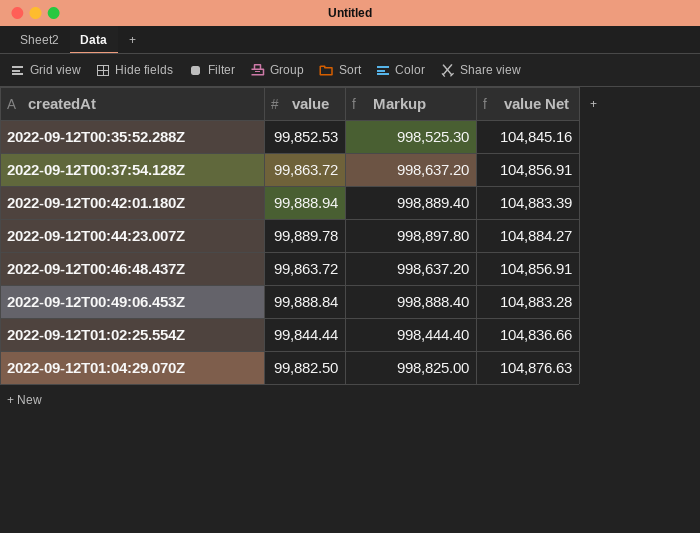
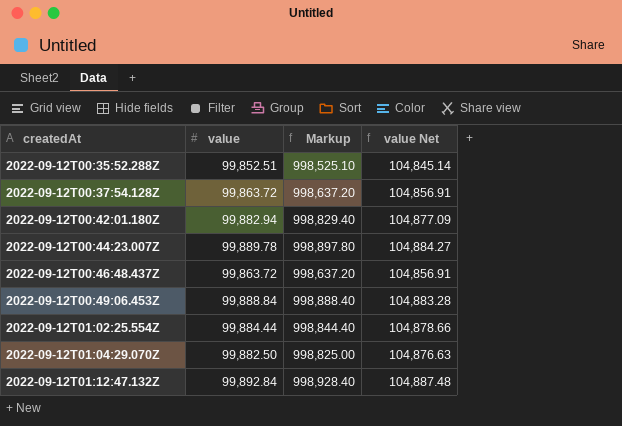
2022-09-12T00:35:52.288Z | value: 99,852.53 -> 99,852.51
2022-09-12T00:35:52.288Z | Markup: 998,525.30 -> 998,525.10
2022-09-12T00:35:52.288Z | value Net: 104,845.16 -> 104,845.14
2022-09-12T00:42:01.180Z | value: 99,888.94 -> 99,882.94
2022-09-12T00:42:01.180Z | Markup: 998,889.40 -> 998,829.40
2022-09-12T00:42:01.180Z | value Net: 104,883.39 -> 104,877.09
2022-09-12T01:02:25.554Z | value: 99,844.44 -> 99,884.44
2022-09-12T01:02:25.554Z | Markup: 998,444.40 -> 998,844.40
2022-09-12T01:02:25.554Z | value Net: 104,836.66 -> 104,878.66
row 2022-09-12T01:12:47.132Z: none -> 99,892.84 | 998,928.40 | 104,887.48

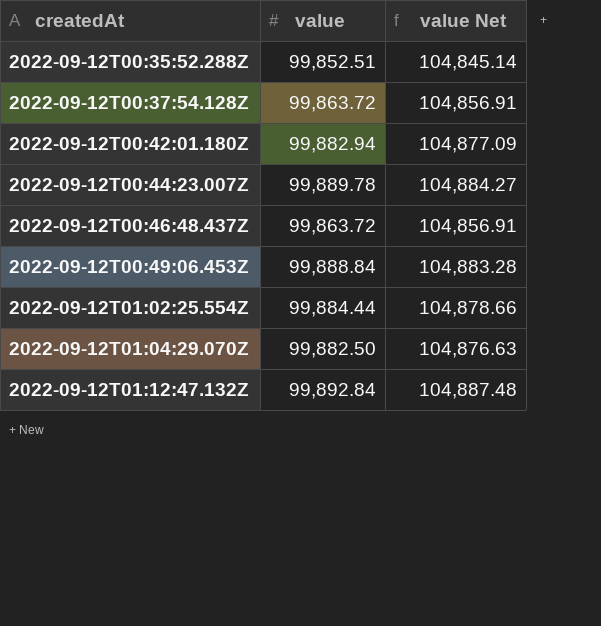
column Markup | formula: [value] * 10 -> none

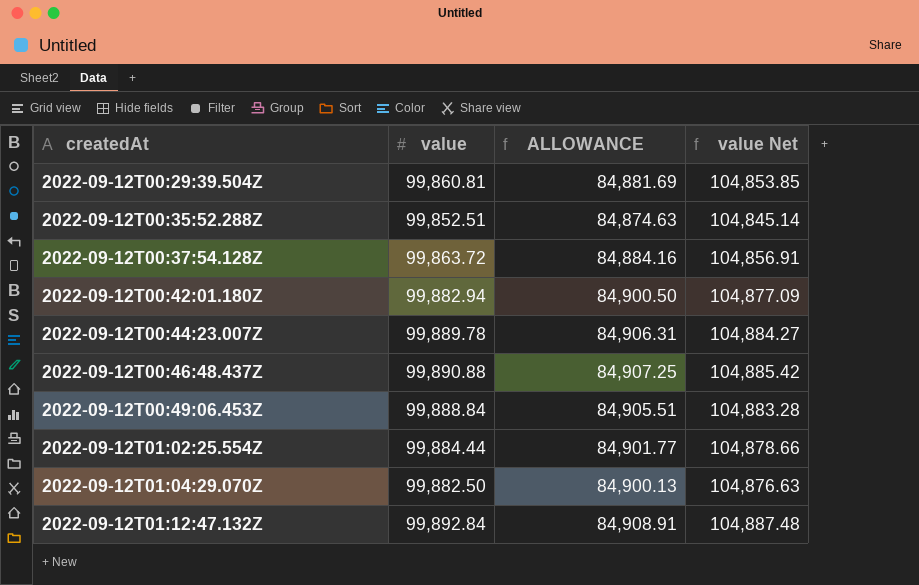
column ALLOWANCE | formula: none -> [value] * 0.85
row 2022-09-12T00:29:39.504Z: none -> 99,860.81 | 84,881.69 | 104,853.85
2022-09-12T00:46:48.437Z | value: 99,863.72 -> 99,890.88
2022-09-12T00:46:48.437Z | value Net: 104,856.91 -> 104,885.42

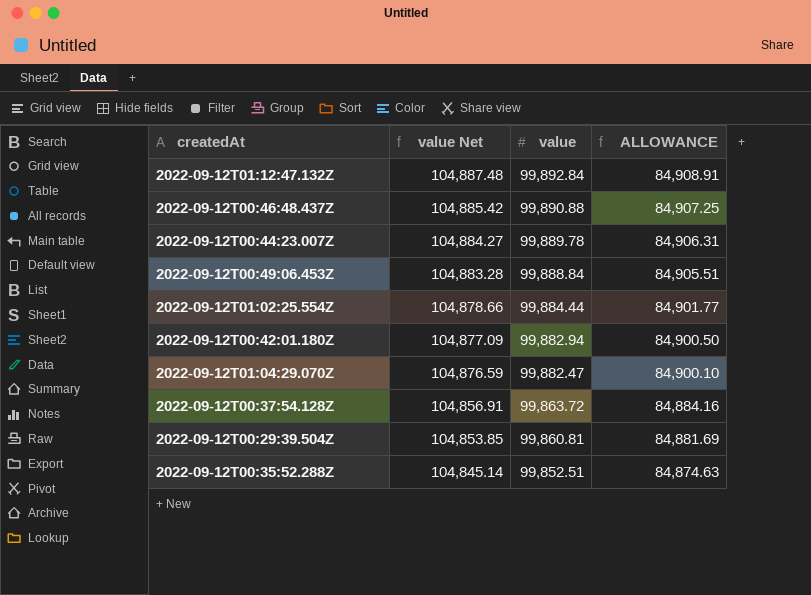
row order: createdAt ascending -> value Net descending
column value Net | position: 4 -> 2
2022-09-12T01:04:29.070Z | value Net: 104,876.63 -> 104,876.59
2022-09-12T01:04:29.070Z | value: 99,882.50 -> 99,882.47
2022-09-12T01:04:29.070Z | ALLOWANCE: 84,900.13 -> 84,900.10

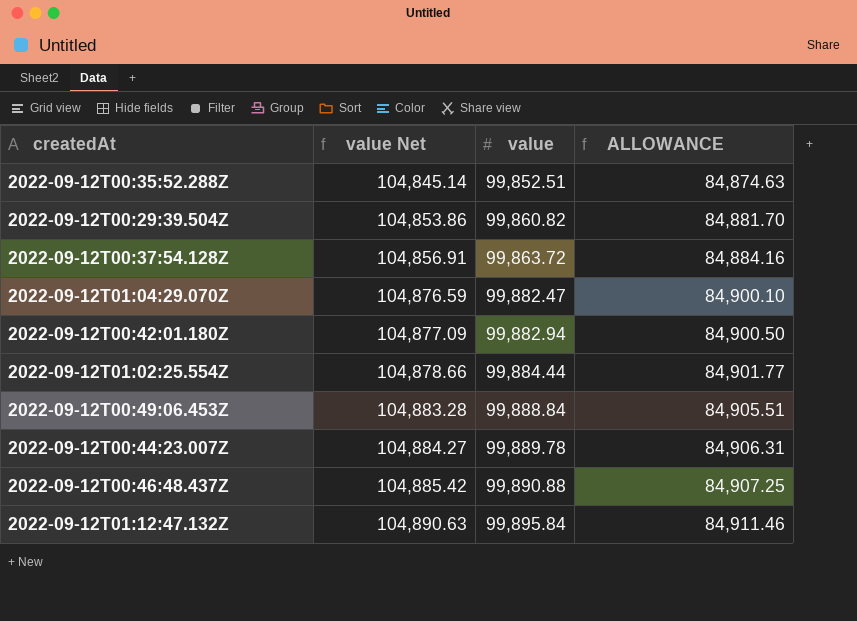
row order: value Net descending -> value Net ascending
2022-09-12T00:29:39.504Z | value Net: 104,853.85 -> 104,853.86
2022-09-12T00:29:39.504Z | value: 99,860.81 -> 99,860.82
2022-09-12T00:29:39.504Z | ALLOWANCE: 84,881.69 -> 84,881.70
2022-09-12T01:12:47.132Z | value Net: 104,887.48 -> 104,890.63
2022-09-12T01:12:47.132Z | value: 99,892.84 -> 99,895.84
2022-09-12T01:12:47.132Z | ALLOWANCE: 84,908.91 -> 84,911.46

